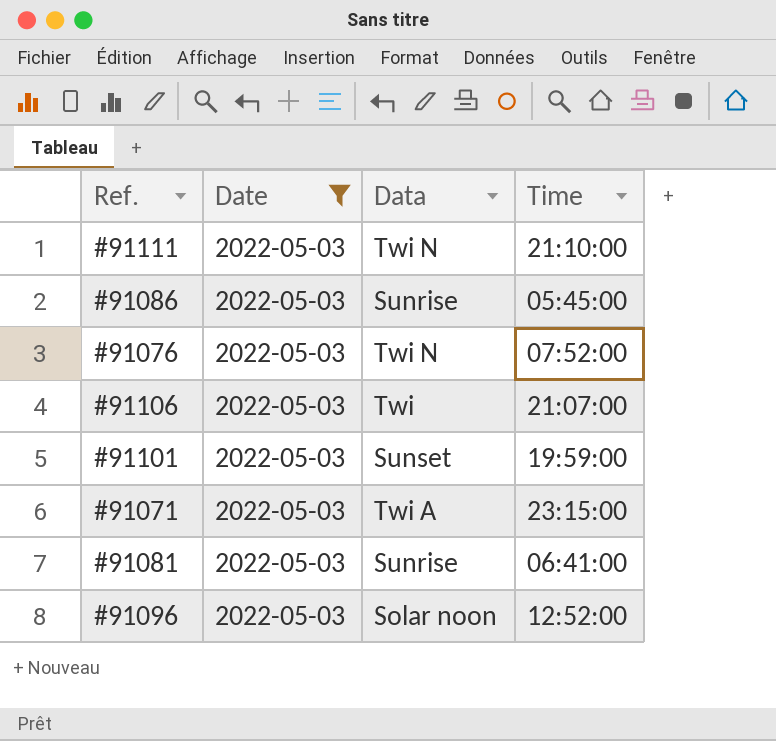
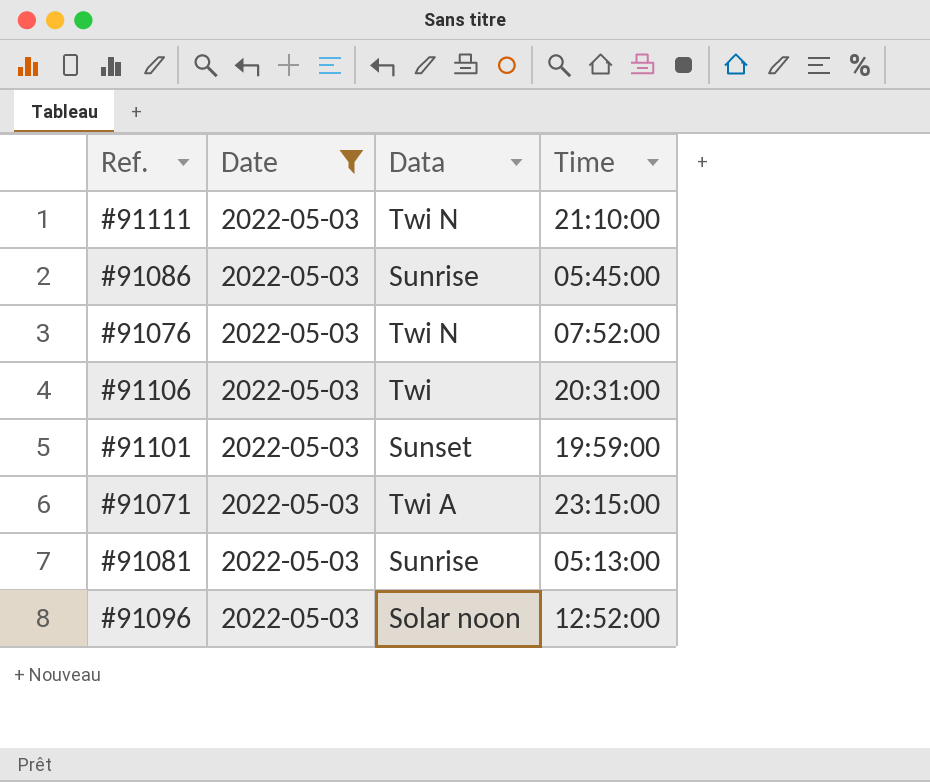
#91106 | Time: 21:07:00 -> 20:31:00
#91081 | Time: 06:41:00 -> 05:13:00

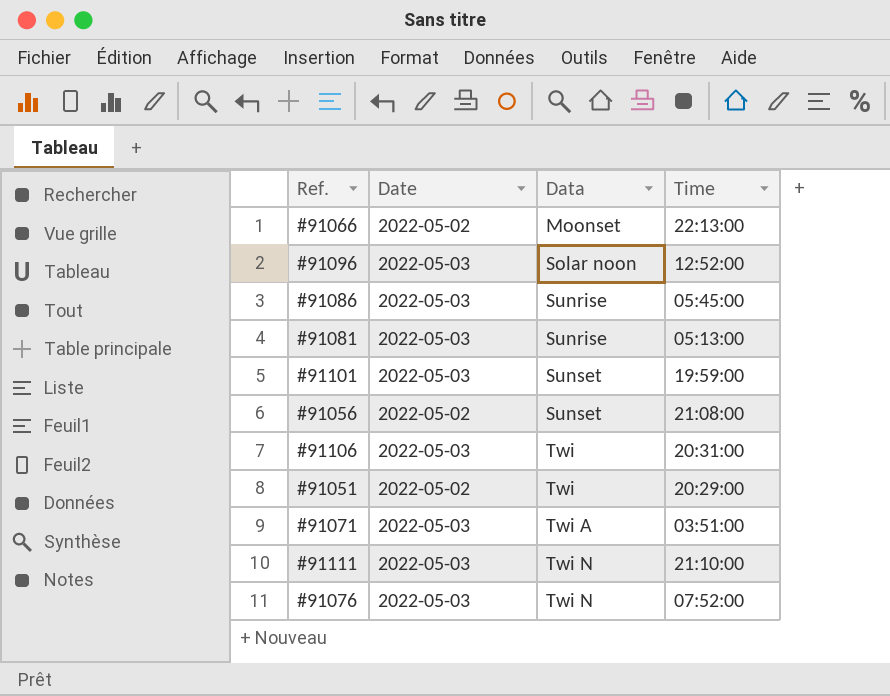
filter: Date = 2022-05-03 -> none
row order: none -> Data ascending
#91071 | Time: 23:15:00 -> 03:51:00

